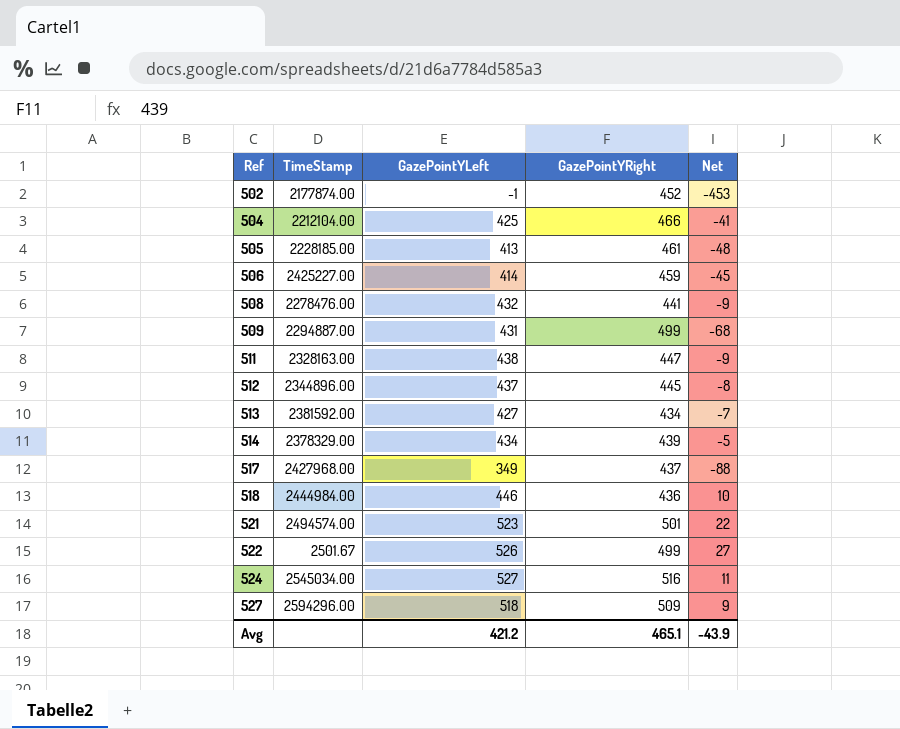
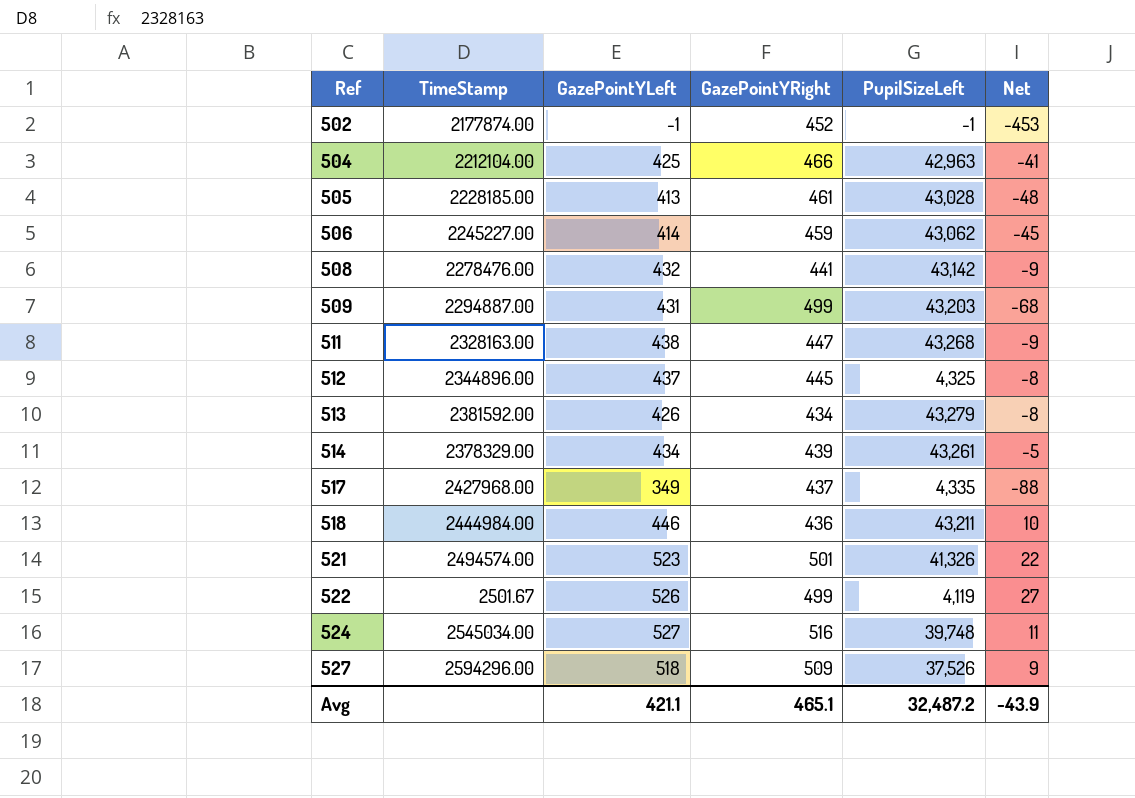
column PupilSizeLeft | position: none -> 5
506 | TimeStamp: 2425227.00 -> 2245227.00
513 | GazePointYLeft: 427 -> 426
513 | Net: -7 -> -8
Avg | GazePointYLeft: 421.2 -> 421.1

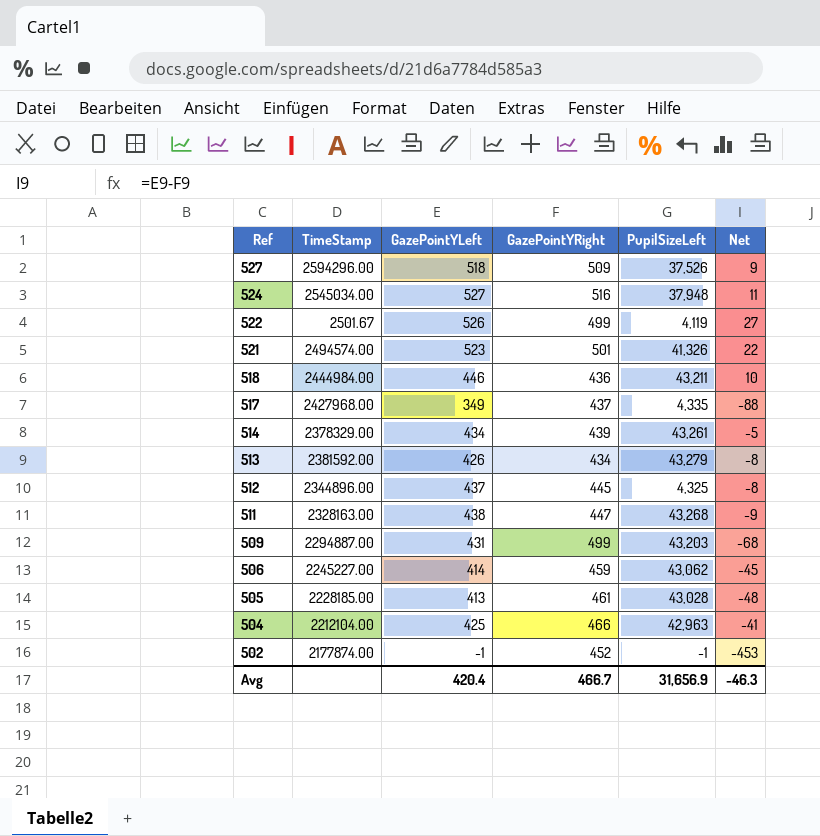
row order: Ref ascending -> Ref descending
row 508: 2278476.00 | 432 | 441 | 43,142 | -9 -> none
524 | PupilSizeLeft: 39,748 -> 37,948
Avg | GazePointYLeft: 421.1 -> 420.4
Avg | GazePointYRight: 465.1 -> 466.7
Avg | PupilSizeLeft: 32,487.2 -> 31,656.9
Avg | Net: -43.9 -> -46.3

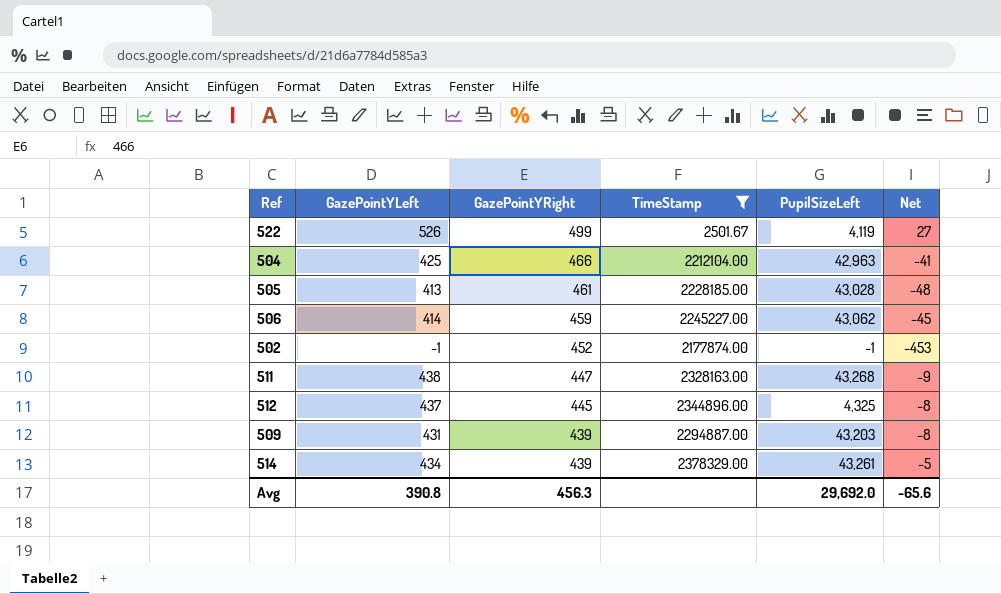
filter: none -> TimeStamp <= 2378329.00
row order: Ref descending -> GazePointYRight descending
column TimeStamp | position: 2 -> 4
509 | GazePointYRight: 499 -> 439
509 | Net: -68 -> -8
Avg | GazePointYLeft: 420.4 -> 390.8
Avg | GazePointYRight: 466.7 -> 456.3
Avg | PupilSizeLeft: 31,656.9 -> 29,692.0
Avg | Net: -46.3 -> -65.6

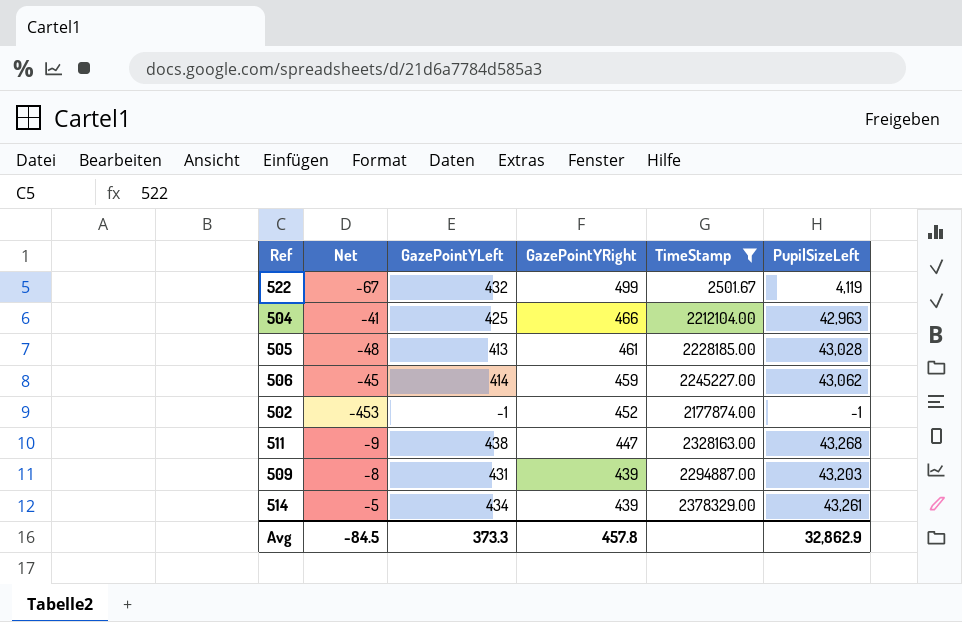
column Net | position: 6 -> 2
row 512: 437 | 445 | 2344896.00 | 4,325 | -8 -> none
522 | Net: 27 -> -67
522 | GazePointYLeft: 526 -> 432
Avg | Net: -65.6 -> -84.5
Avg | GazePointYLeft: 390.8 -> 373.3
Avg | GazePointYRight: 456.3 -> 457.8
Avg | PupilSizeLeft: 29,692.0 -> 32,862.9

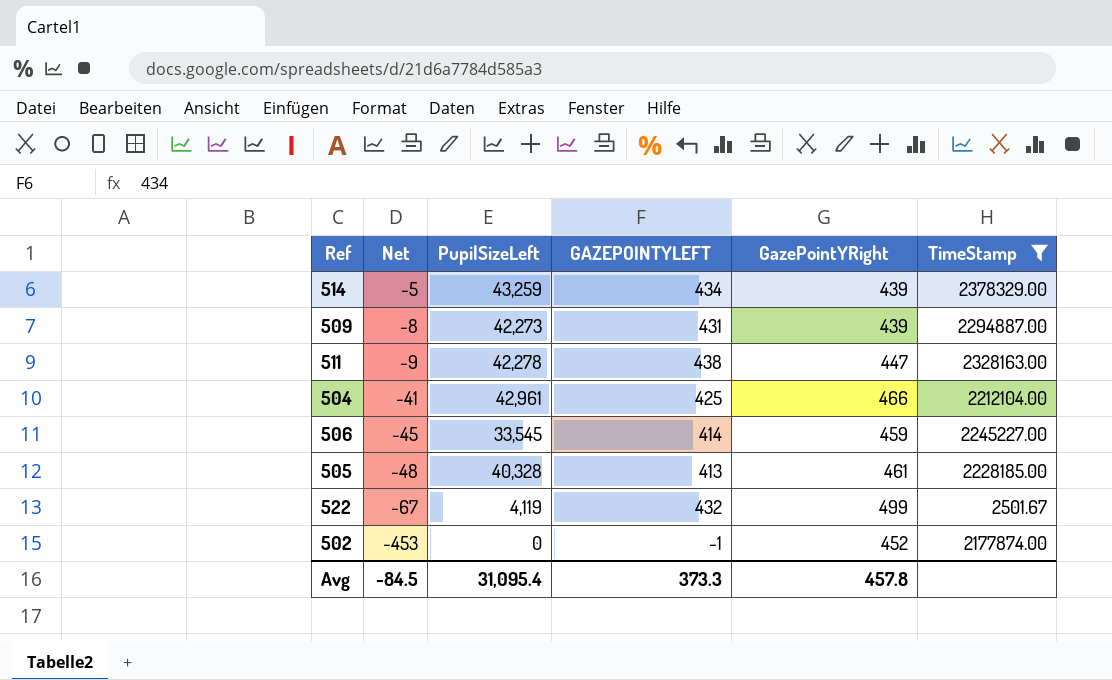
row order: GazePointYRight descending -> Net descending
column PupilSizeLeft | position: 6 -> 3
column name: GazePointYLeft -> GAZEPOINTYLEFT
514 | PupilSizeLeft: 43,261 -> 43,259
509 | PupilSizeLeft: 43,203 -> 42,273
511 | PupilSizeLeft: 43,268 -> 42,278
504 | PupilSizeLeft: 42,963 -> 42,961
506 | PupilSizeLeft: 43,062 -> 33,545
505 | PupilSizeLeft: 43,028 -> 40,328
502 | PupilSizeLeft: -1 -> 0
Avg | PupilSizeLeft: 32,862.9 -> 31,095.4

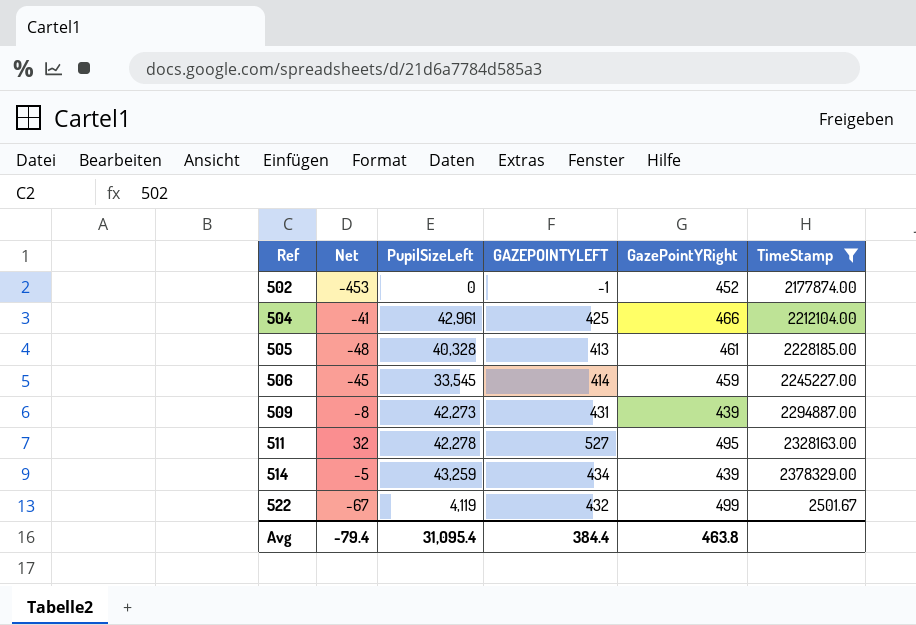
row order: Net descending -> Ref ascending
511 | Net: -9 -> 32
511 | GAZEPOINTYLEFT: 438 -> 527
511 | GazePointYRight: 447 -> 495
Avg | Net: -84.5 -> -79.4
Avg | GAZEPOINTYLEFT: 373.3 -> 384.4
Avg | GazePointYRight: 457.8 -> 463.8

